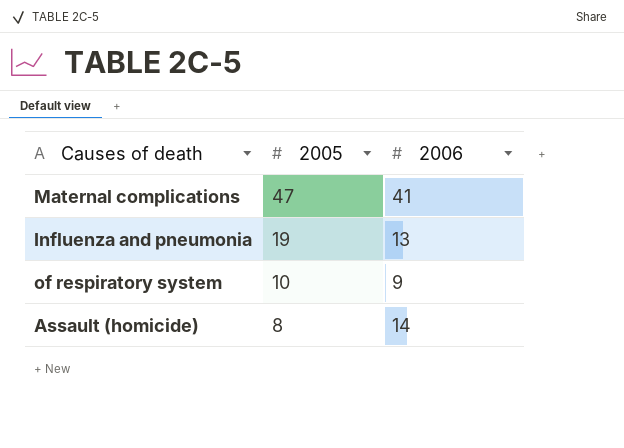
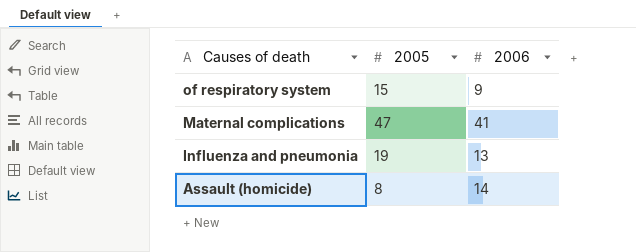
row order: 2005 descending -> Causes of death descending
of respiratory system | 2005: 10 -> 15

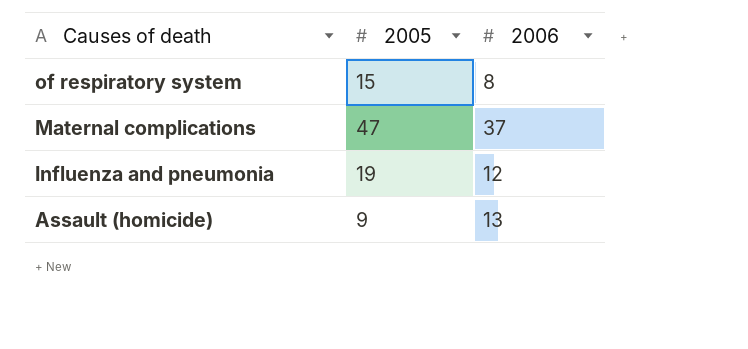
of respiratory system | 2006: 9 -> 8
Maternal complications | 2006: 41 -> 37
Influenza and pneumonia | 2006: 13 -> 12
Assault (homicide) | 2005: 8 -> 9
Assault (homicide) | 2006: 14 -> 13

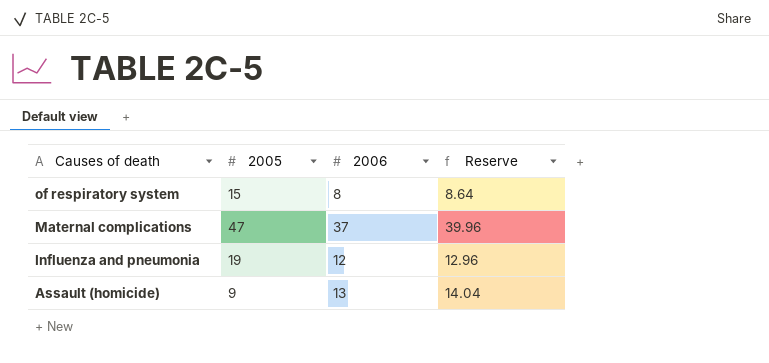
column Reserve | formula: none -> [2006] * 1.08

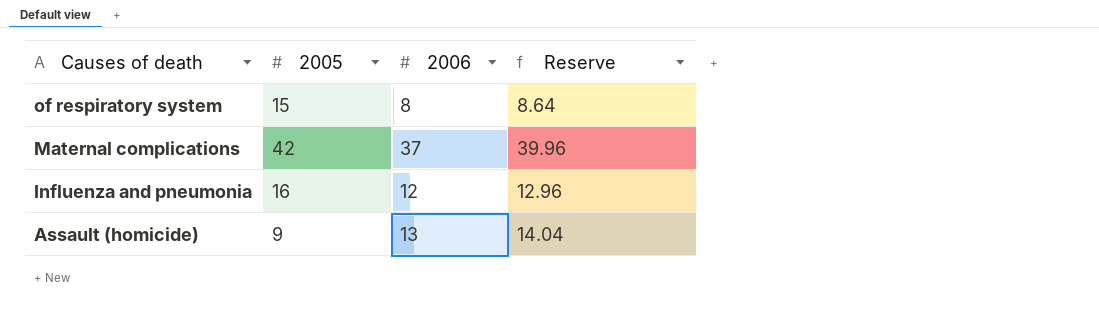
Maternal complications | 2005: 47 -> 42
Influenza and pneumonia | 2005: 19 -> 16

